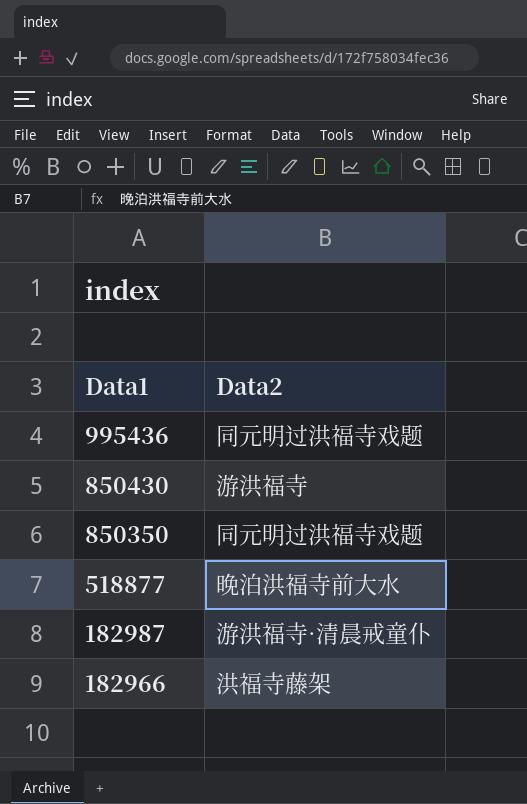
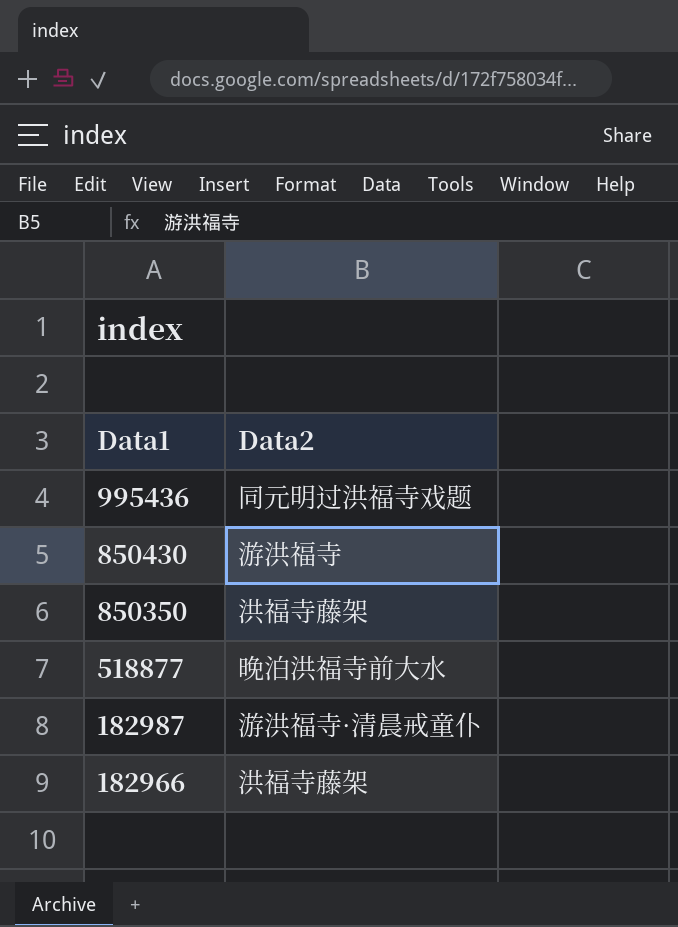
850350 | Data2: 同元明过洪福寺戏题 -> 洪福寺藤架

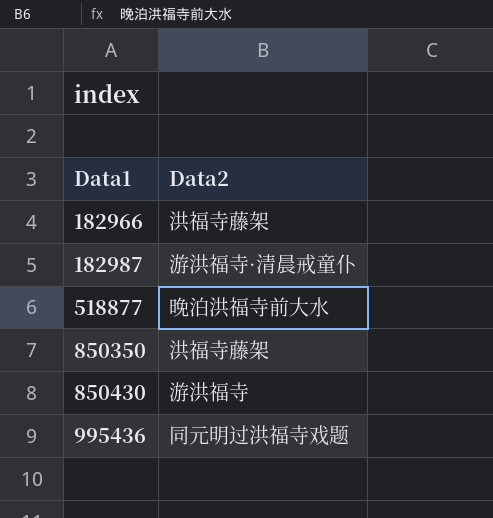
row order: Data1 descending -> Data1 ascending

